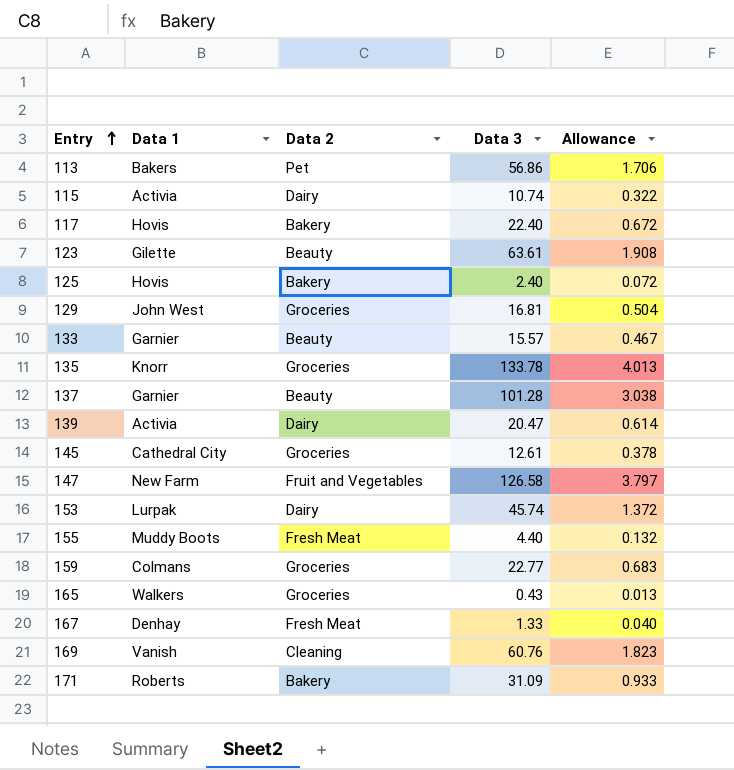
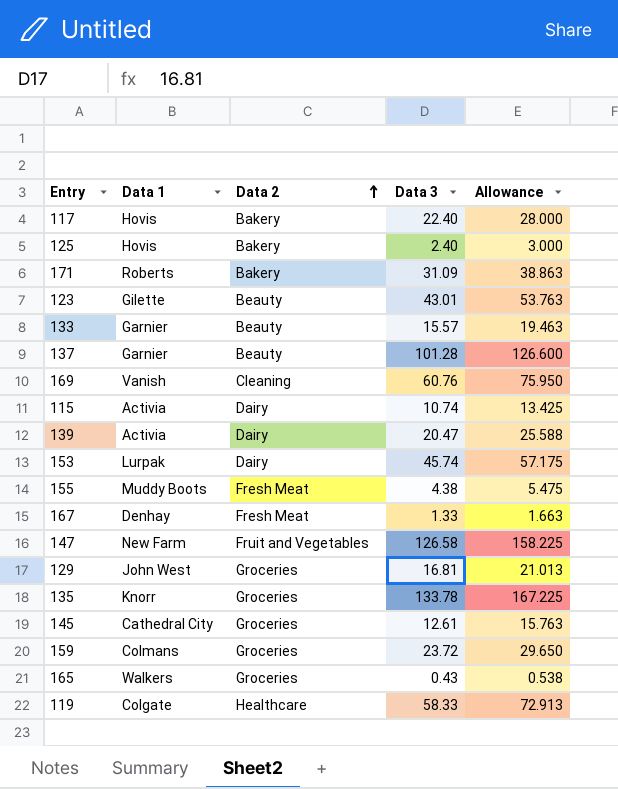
row order: Entry ascending -> Data 2 ascending
column Allowance | formula: [Data 3] * 0.03 -> [Data 3] * 1.25
row 113: Bakers | Pet | 56.86 | 1.706 -> none
123 | Data 3: 63.61 -> 43.01
155 | Data 3: 4.40 -> 4.38
159 | Data 3: 22.77 -> 23.72
row 119: none -> Colgate | Healthcare | 58.33 | 72.913

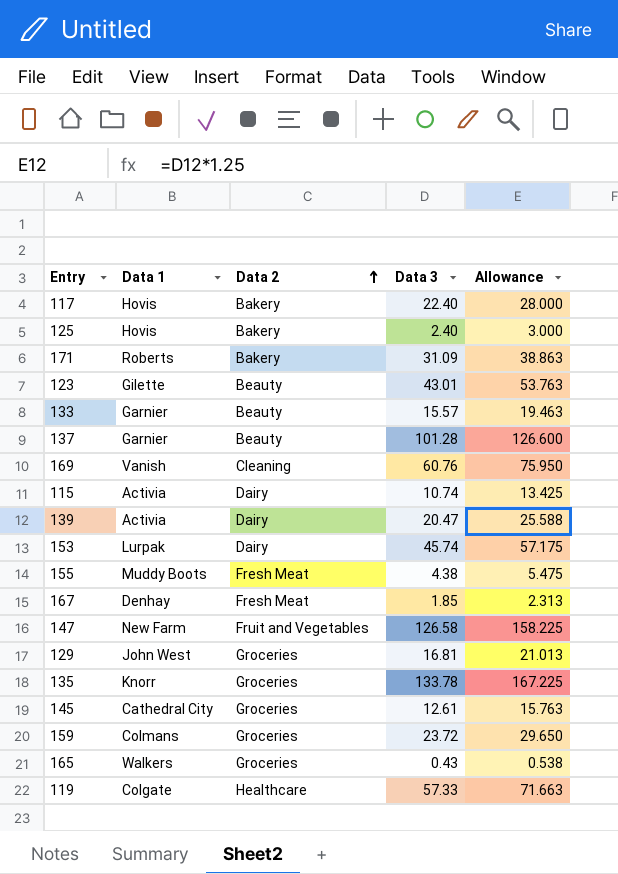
167 | Data 3: 1.33 -> 1.85
167 | Allowance: 1.663 -> 2.313
119 | Data 3: 58.33 -> 57.33
119 | Allowance: 72.913 -> 71.663

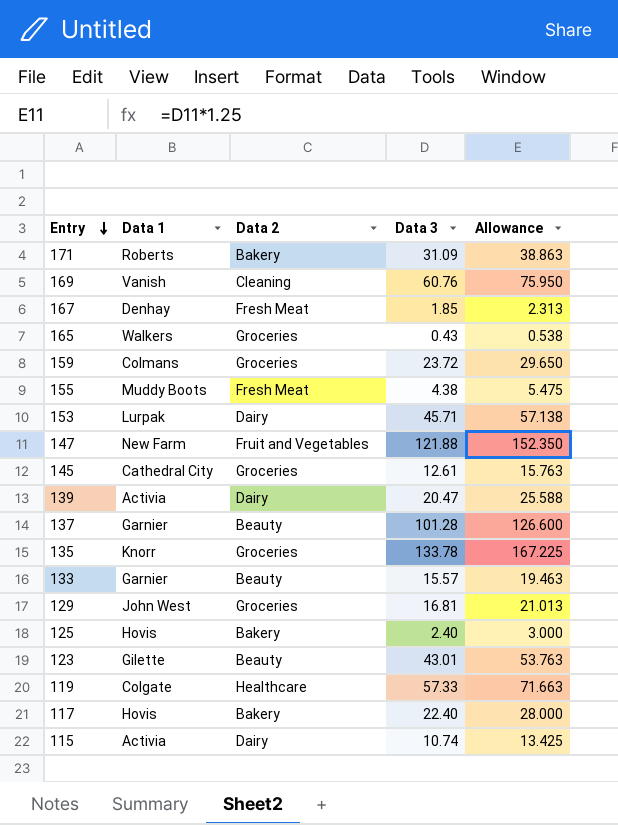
row order: Data 2 ascending -> Entry descending
153 | Data 3: 45.74 -> 45.71
153 | Allowance: 57.175 -> 57.138
147 | Data 3: 126.58 -> 121.88
147 | Allowance: 158.225 -> 152.350

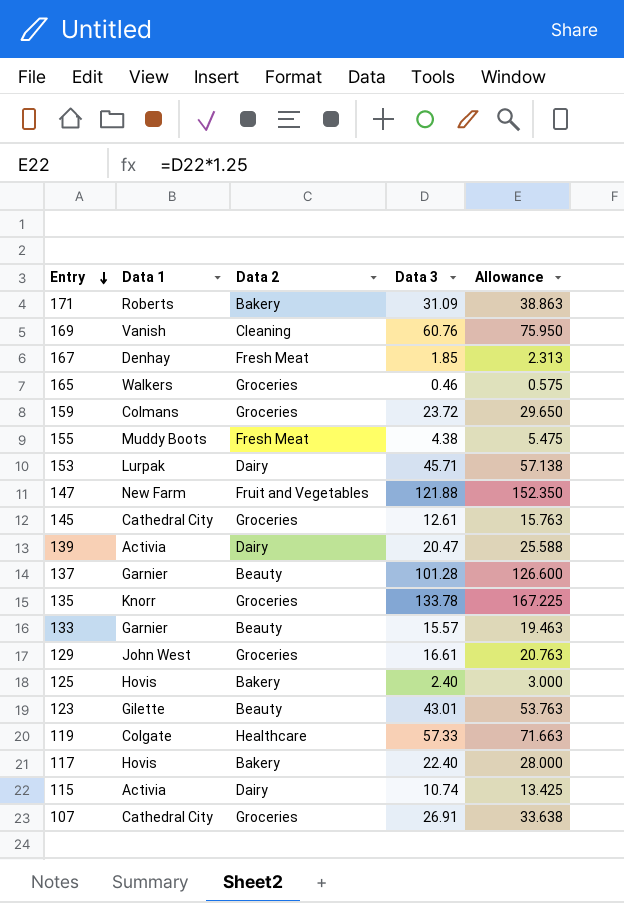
165 | Data 3: 0.43 -> 0.46
165 | Allowance: 0.538 -> 0.575
129 | Data 3: 16.81 -> 16.61
129 | Allowance: 21.013 -> 20.763
row 107: none -> Cathedral City | Groceries | 26.91 | 33.638

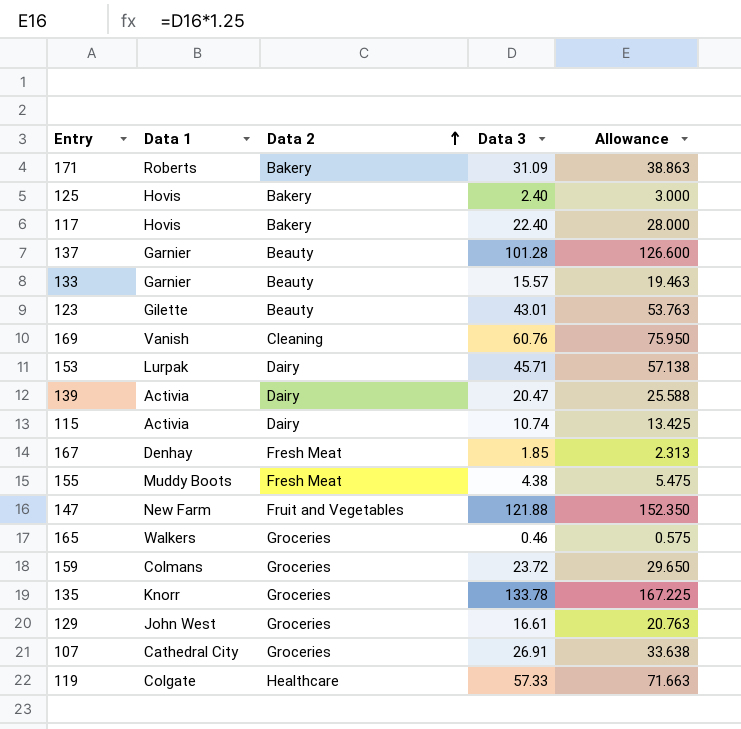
row order: Entry descending -> Data 2 ascending
row 145: Cathedral City | Groceries | 12.61 | 15.763 -> none

